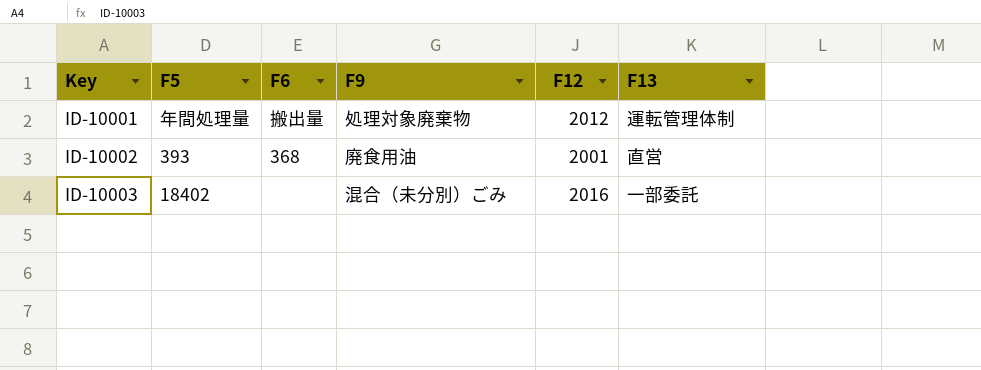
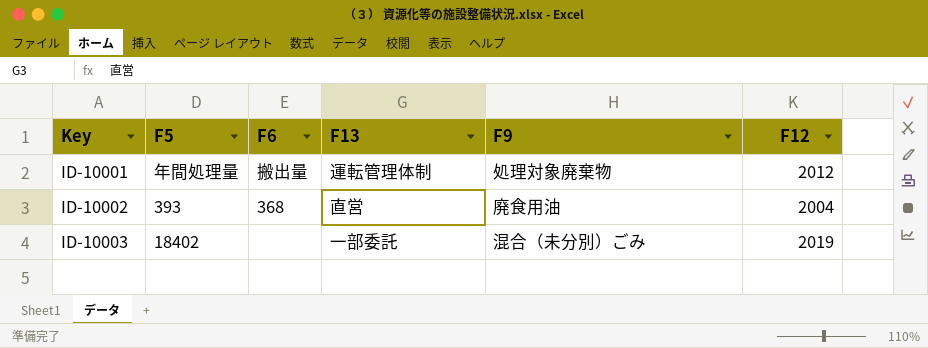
column F13 | position: 6 -> 4
ID-10002 | F12: 2001 -> 2004
ID-10003 | F12: 2016 -> 2019

